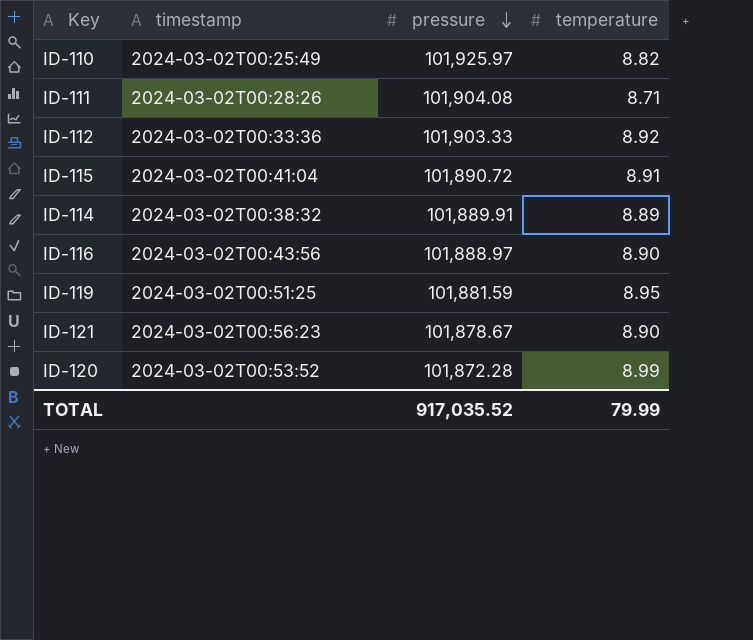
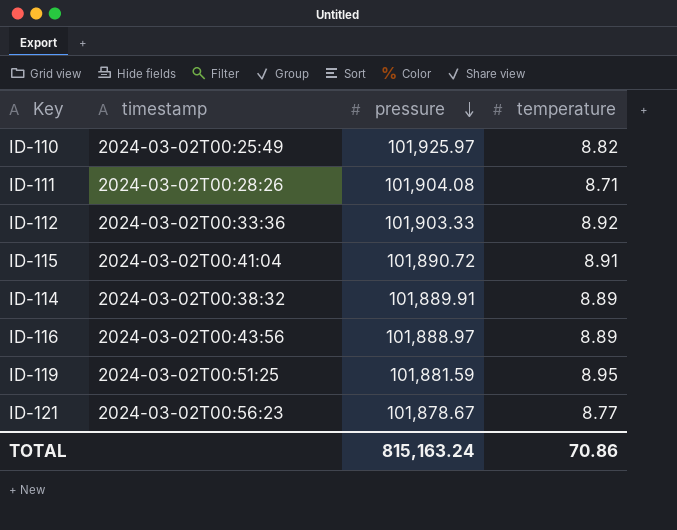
row ID-120: 2024-03-02T00:53:52 | 101,872.28 | 8.99 -> none
ID-116 | temperature: 8.90 -> 8.89
ID-121 | temperature: 8.90 -> 8.77
TOTAL | pressure: 917,035.52 -> 815,163.24
TOTAL | temperature: 79.99 -> 70.86

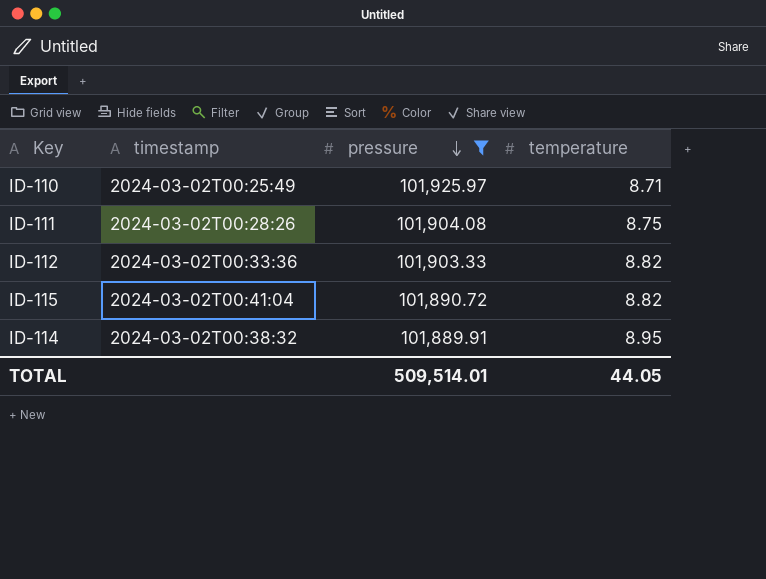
filter: none -> pressure >= 101,889.91
ID-110 | temperature: 8.82 -> 8.71
ID-111 | temperature: 8.71 -> 8.75
ID-112 | temperature: 8.92 -> 8.82
ID-115 | temperature: 8.91 -> 8.82
ID-114 | temperature: 8.89 -> 8.95
TOTAL | pressure: 815,163.24 -> 509,514.01
TOTAL | temperature: 70.86 -> 44.05

